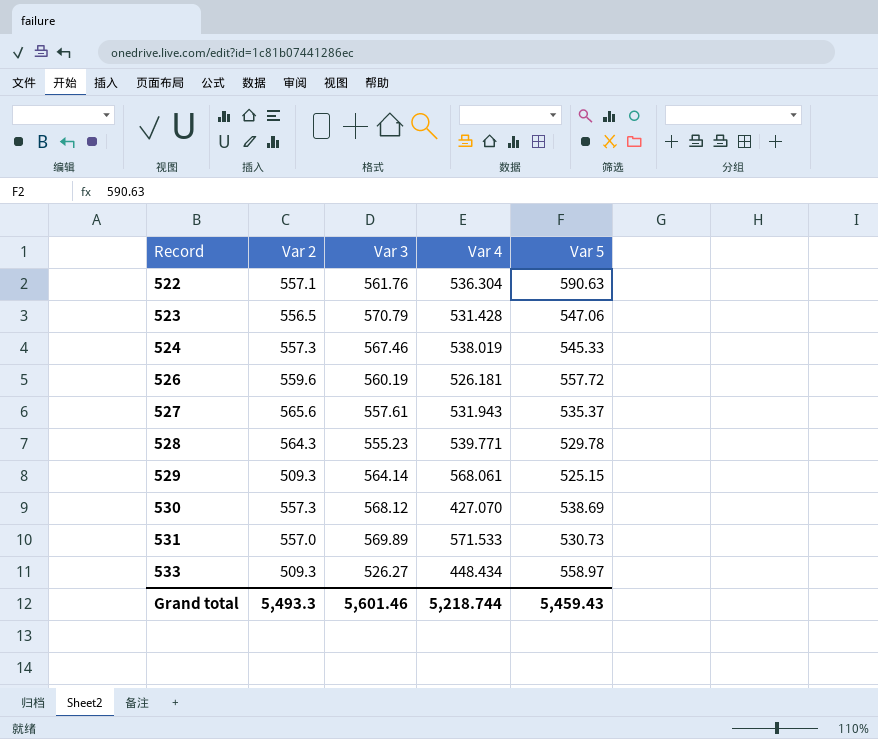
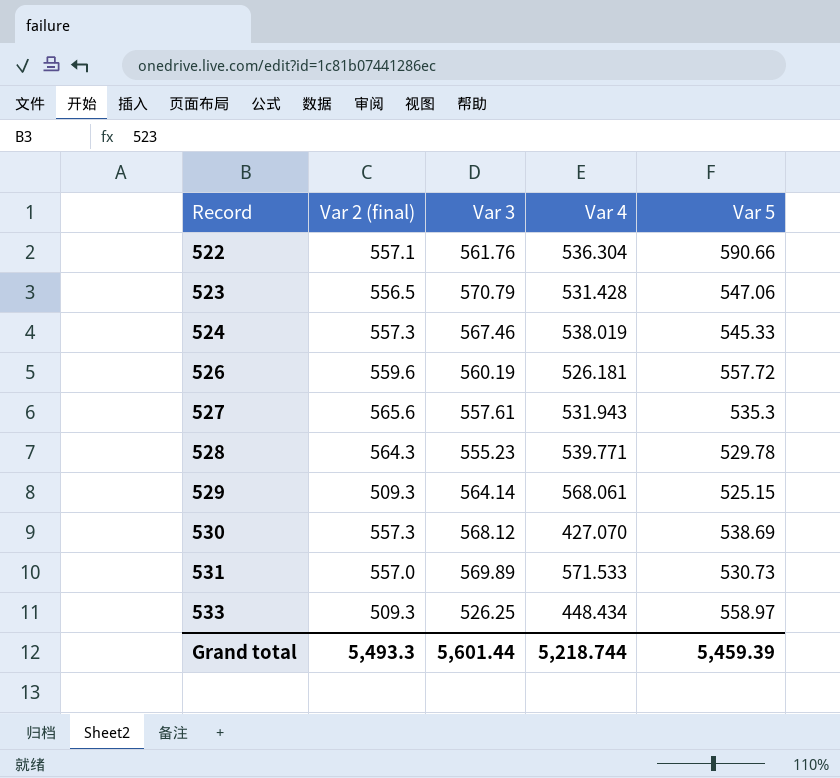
column name: Var 2 -> Var 2 (final)
522 | Var 5: 590.63 -> 590.66
527 | Var 5: 535.37 -> 535.3
533 | Var 3: 526.27 -> 526.25
Grand total | Var 3: 5,601.46 -> 5,601.44
Grand total | Var 5: 5,459.43 -> 5,459.39

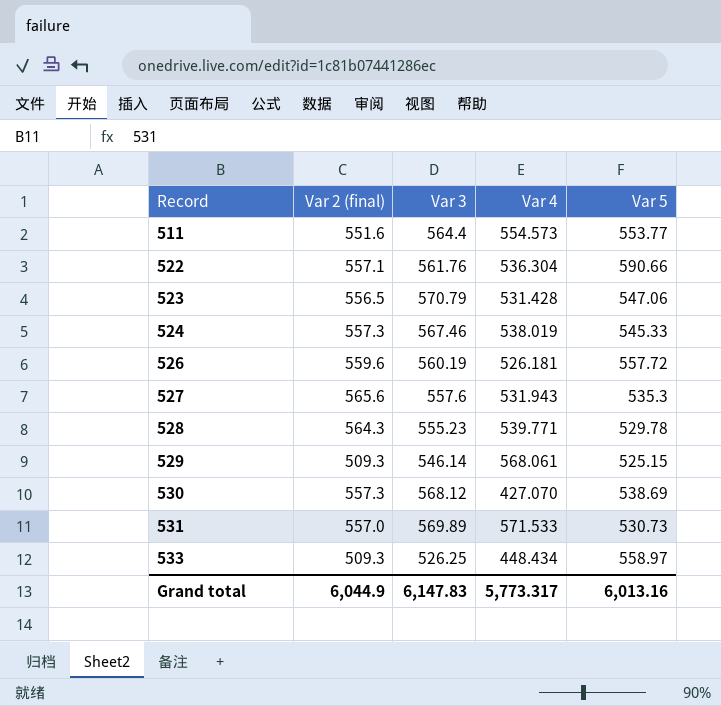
row 511: none -> 551.6 | 564.4 | 554.573 | 553.77
527 | Var 3: 557.61 -> 557.6
529 | Var 3: 564.14 -> 546.14
Grand total | Var 2 (final): 5,493.3 -> 6,044.9
Grand total | Var 3: 5,601.44 -> 6,147.83
Grand total | Var 4: 5,218.744 -> 5,773.317
Grand total | Var 5: 5,459.39 -> 6,013.16

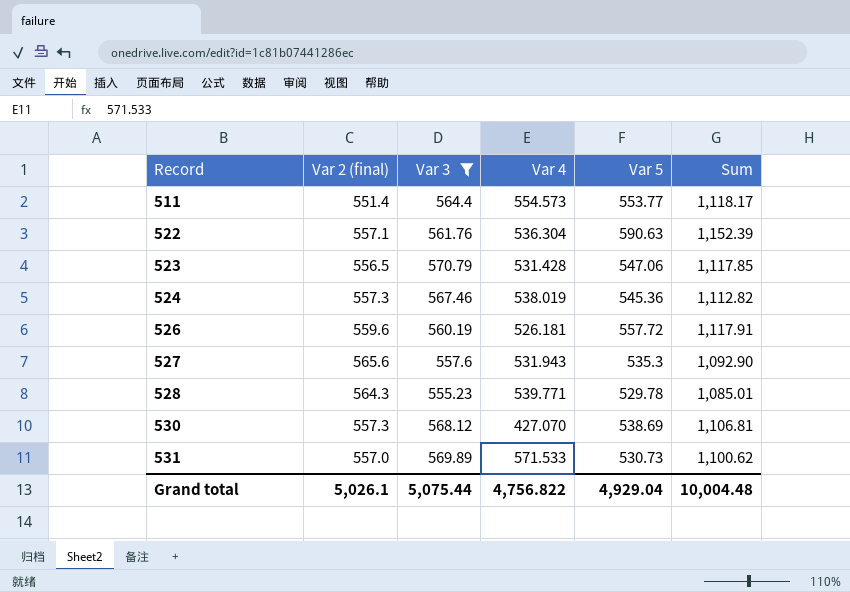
filter: none -> Var 3 >= 555.23
column Sum | formula: none -> [Var 3] + [Var 5]
511 | Var 2 (final): 551.6 -> 551.4
522 | Var 5: 590.66 -> 590.63
524 | Var 5: 545.33 -> 545.36
Grand total | Var 2 (final): 6,044.9 -> 5,026.1
Grand total | Var 3: 6,147.83 -> 5,075.44
Grand total | Var 4: 5,773.317 -> 4,756.822
Grand total | Var 5: 6,013.16 -> 4,929.04

